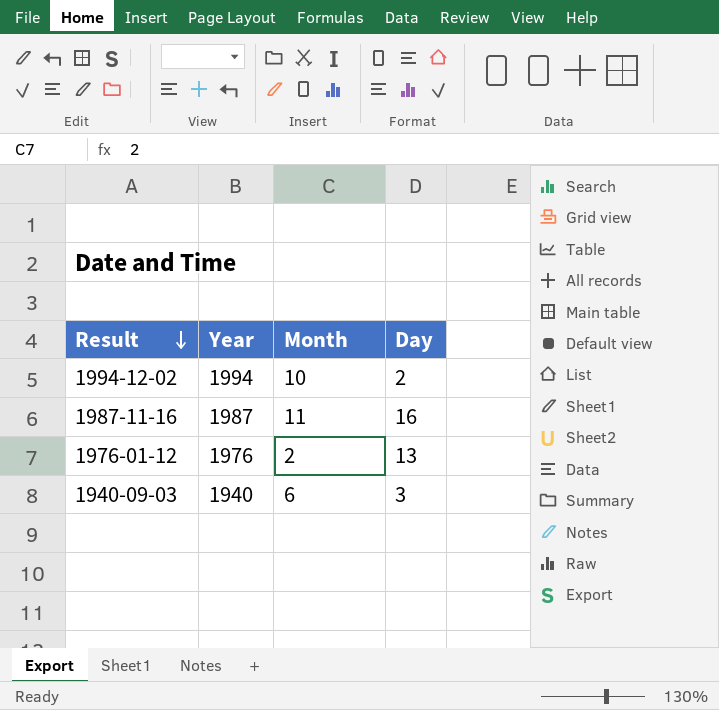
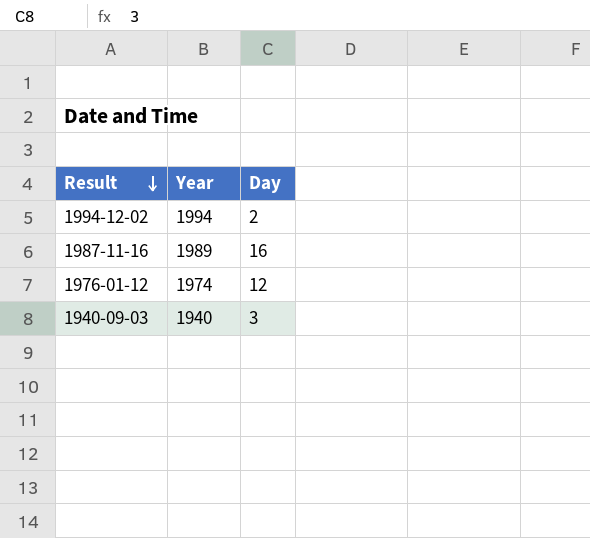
column Month | position: 3 -> none
1987-11-16 | Year: 1987 -> 1989
1976-01-12 | Year: 1976 -> 1974
1976-01-12 | Day: 13 -> 12

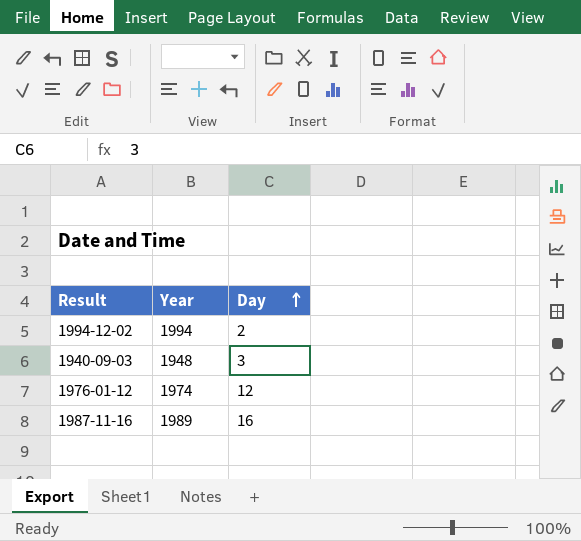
row order: Result descending -> Day ascending
1940-09-03 | Year: 1940 -> 1948

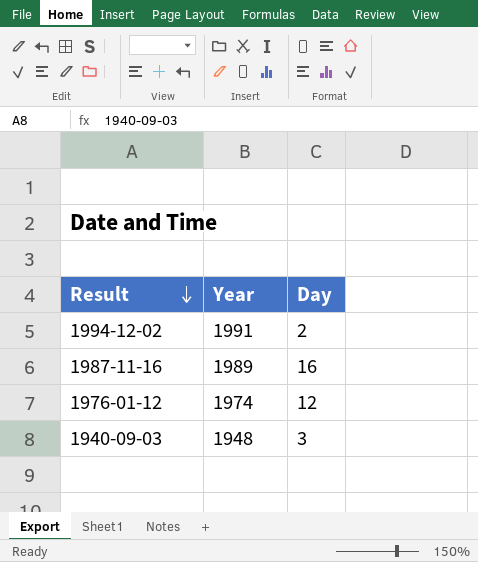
row order: Day ascending -> Result descending
1994-12-02 | Year: 1994 -> 1991

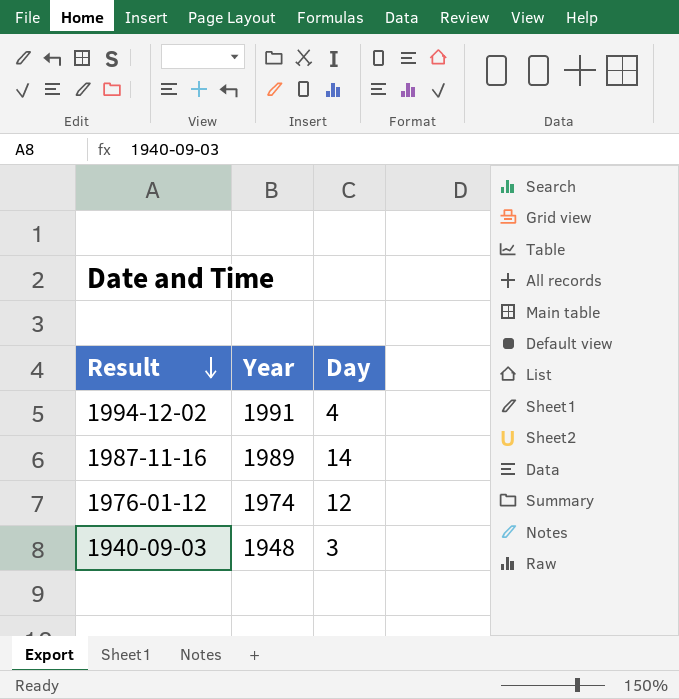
1994-12-02 | Day: 2 -> 4
1987-11-16 | Day: 16 -> 14

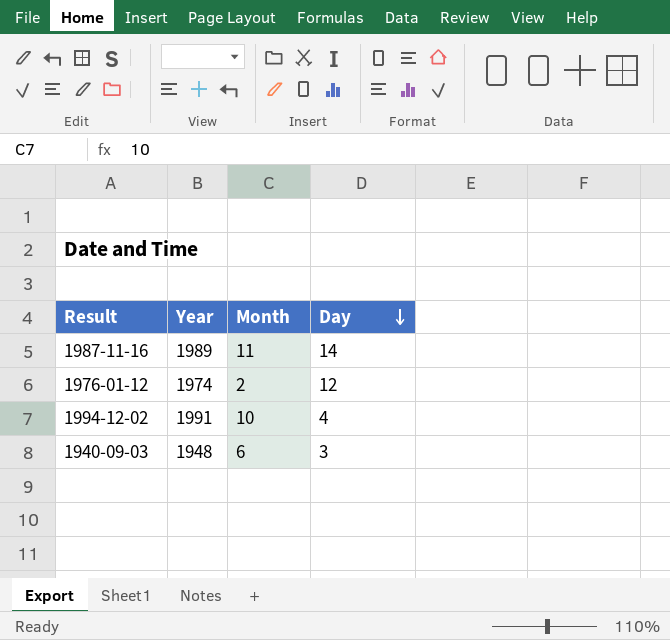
row order: Result descending -> Day descending
column Month | position: none -> 3

